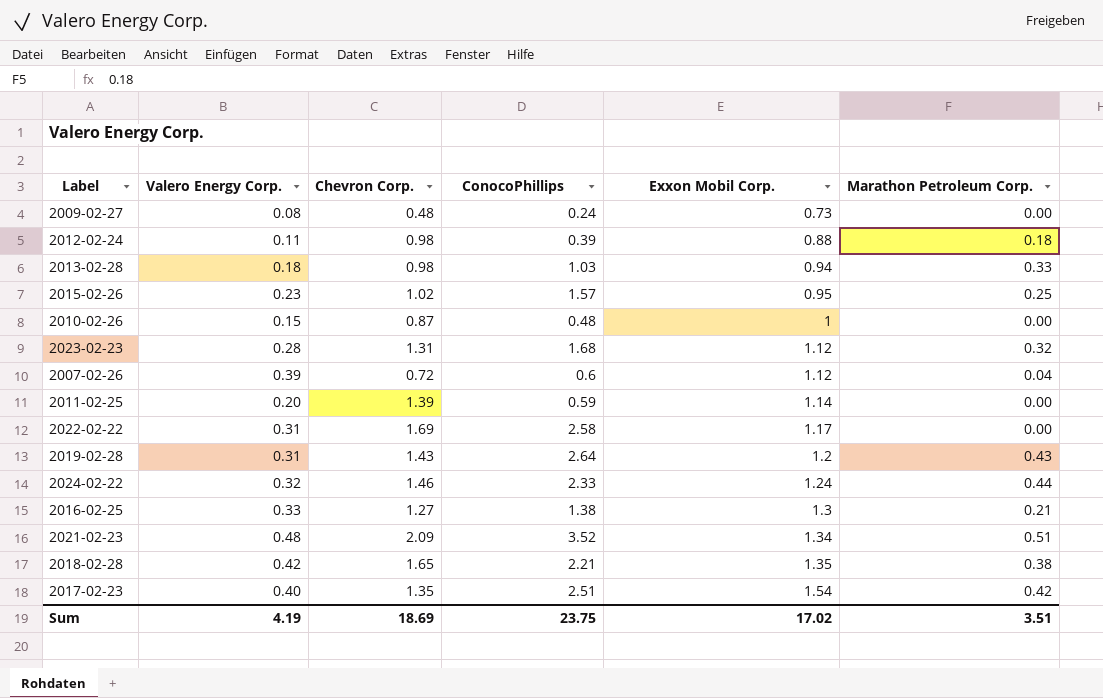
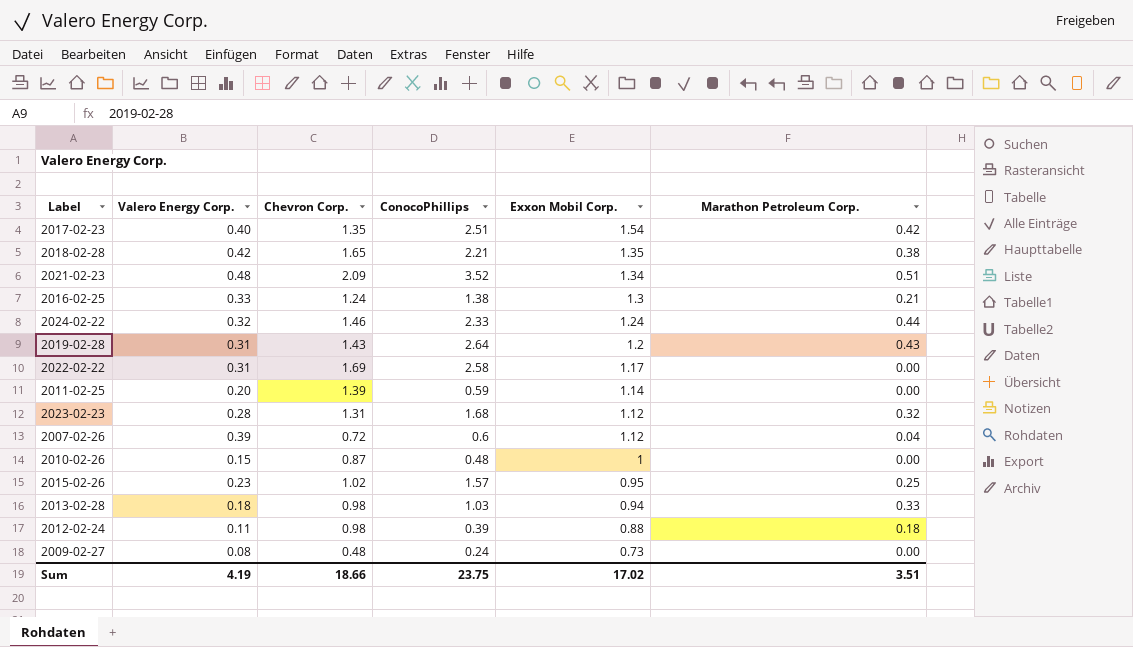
row order: Exxon Mobil Corp. ascending -> Exxon Mobil Corp. descending
2016-02-25 | Chevron Corp.: 1.27 -> 1.24
Sum | Chevron Corp.: 18.69 -> 18.66

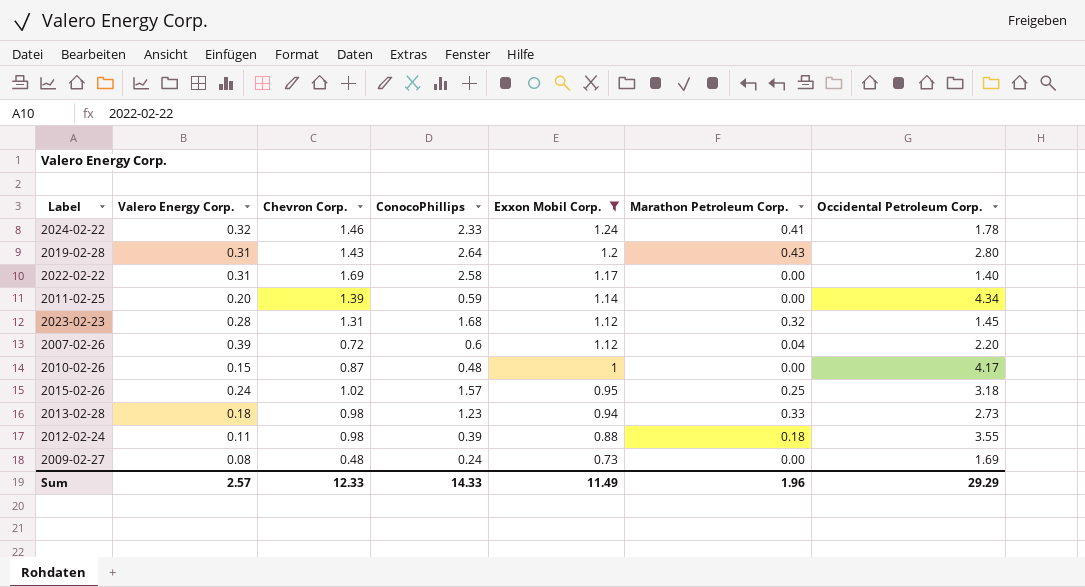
filter: none -> Exxon Mobil Corp. <= 1.24
column Occidental Petroleum Corp. | position: none -> 7
2024-02-22 | Marathon Petroleum Corp.: 0.44 -> 0.41
2015-02-26 | Valero Energy Corp.: 0.23 -> 0.24
2013-02-28 | ConocoPhillips: 1.03 -> 1.23
Sum | Valero Energy Corp.: 4.19 -> 2.57
Sum | Chevron Corp.: 18.66 -> 12.33
Sum | ConocoPhillips: 23.75 -> 14.33
Sum | Exxon Mobil Corp.: 17.02 -> 11.49
Sum | Marathon Petroleum Corp.: 3.51 -> 1.96

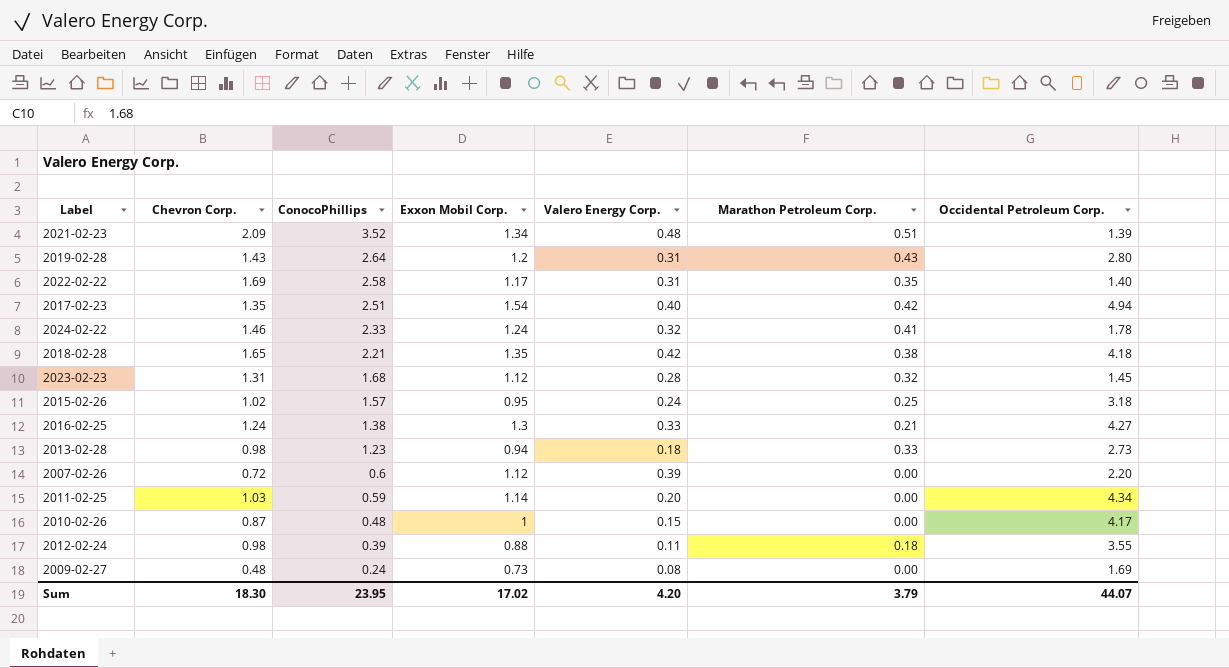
filter: Exxon Mobil Corp. <= 1.24 -> none
row order: Exxon Mobil Corp. descending -> ConocoPhillips descending
column Valero Energy Corp. | position: 2 -> 5
2022-02-22 | Marathon Petroleum Corp.: 0.00 -> 0.35
2007-02-26 | Marathon Petroleum Corp.: 0.04 -> 0.00
2011-02-25 | Chevron Corp.: 1.39 -> 1.03
Sum | Chevron Corp.: 12.33 -> 18.30
Sum | ConocoPhillips: 14.33 -> 23.95
Sum | Exxon Mobil Corp.: 11.49 -> 17.02
Sum | Valero Energy Corp.: 2.57 -> 4.20
Sum | Marathon Petroleum Corp.: 1.96 -> 3.79
Sum | Occidental Petroleum Corp.: 29.29 -> 44.07

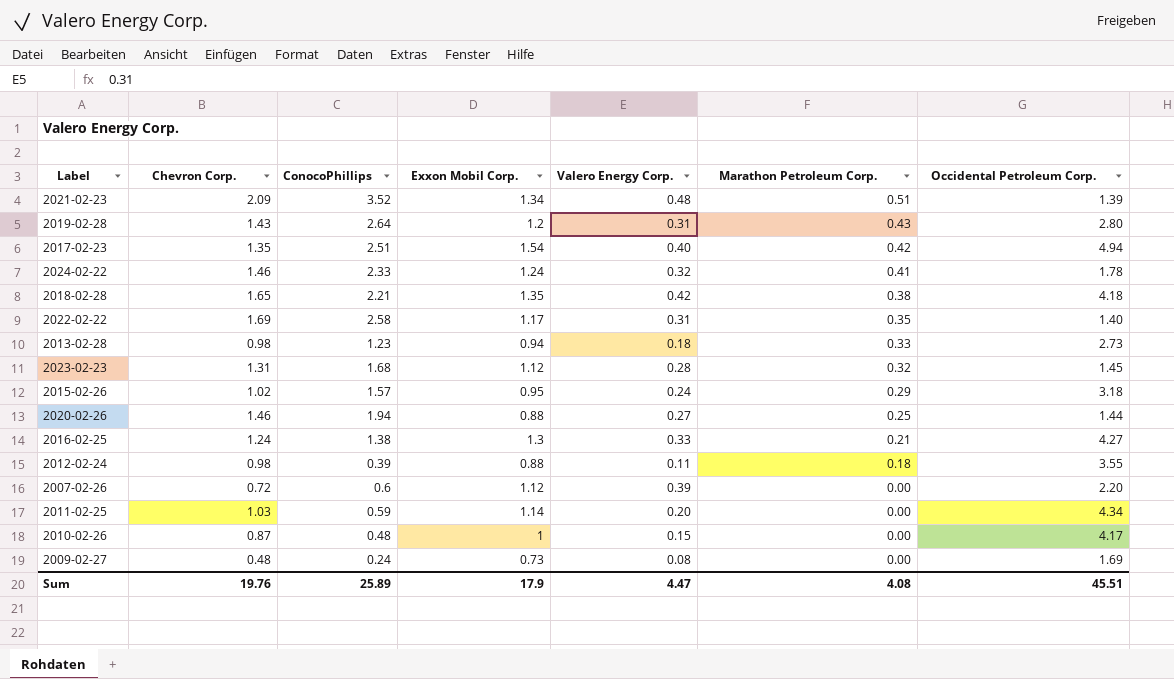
row order: ConocoPhillips descending -> Marathon Petroleum Corp. descending
2015-02-26 | Marathon Petroleum Corp.: 0.25 -> 0.29
row 2020-02-26: none -> 1.46 | 1.94 | 0.88 | 0.27 | 0.25 | 1.44
Sum | Chevron Corp.: 18.30 -> 19.76
Sum | ConocoPhillips: 23.95 -> 25.89
Sum | Exxon Mobil Corp.: 17.02 -> 17.9
Sum | Valero Energy Corp.: 4.20 -> 4.47
Sum | Marathon Petroleum Corp.: 3.79 -> 4.08
Sum | Occidental Petroleum Corp.: 44.07 -> 45.51

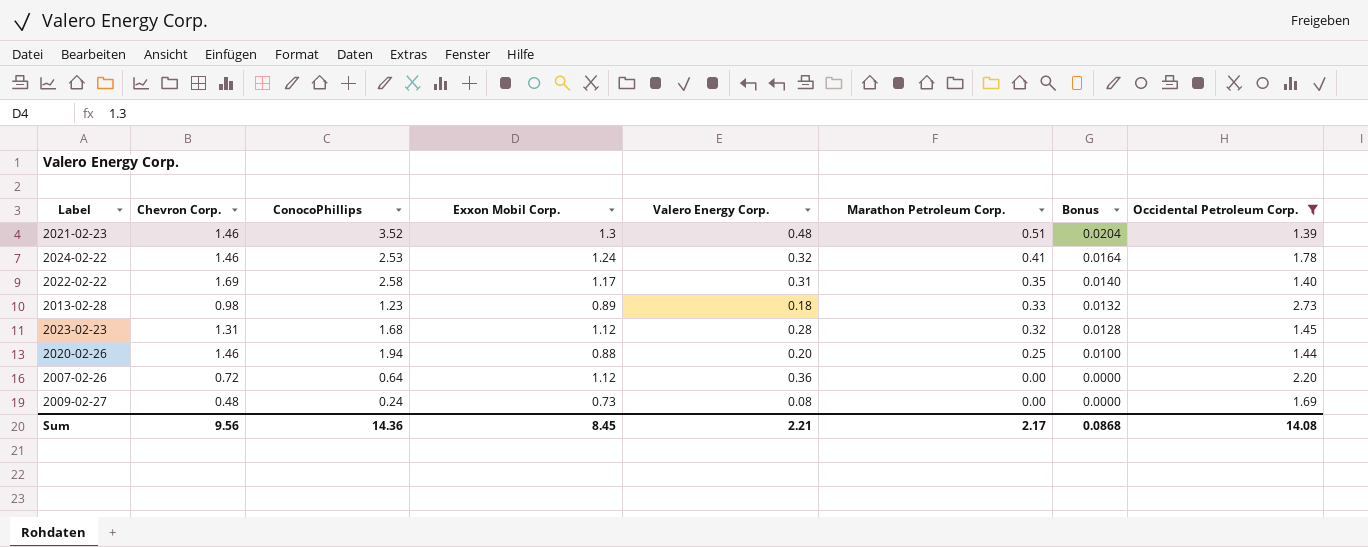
filter: none -> Occidental Petroleum Corp. <= 2.73
column Bonus | formula: none -> [Marathon Petroleum Corp.] * 0.04
2021-02-23 | Chevron Corp.: 2.09 -> 1.46
2021-02-23 | Exxon Mobil Corp.: 1.34 -> 1.3
2024-02-22 | ConocoPhillips: 2.33 -> 2.53
2013-02-28 | Exxon Mobil Corp.: 0.94 -> 0.89
2020-02-26 | Valero Energy Corp.: 0.27 -> 0.20
2007-02-26 | ConocoPhillips: 0.6 -> 0.64
2007-02-26 | Valero Energy Corp.: 0.39 -> 0.36
Sum | Chevron Corp.: 19.76 -> 9.56
Sum | ConocoPhillips: 25.89 -> 14.36
Sum | Exxon Mobil Corp.: 17.9 -> 8.45
Sum | Valero Energy Corp.: 4.47 -> 2.21
Sum | Marathon Petroleum Corp.: 4.08 -> 2.17
Sum | Occidental Petroleum Corp.: 45.51 -> 14.08

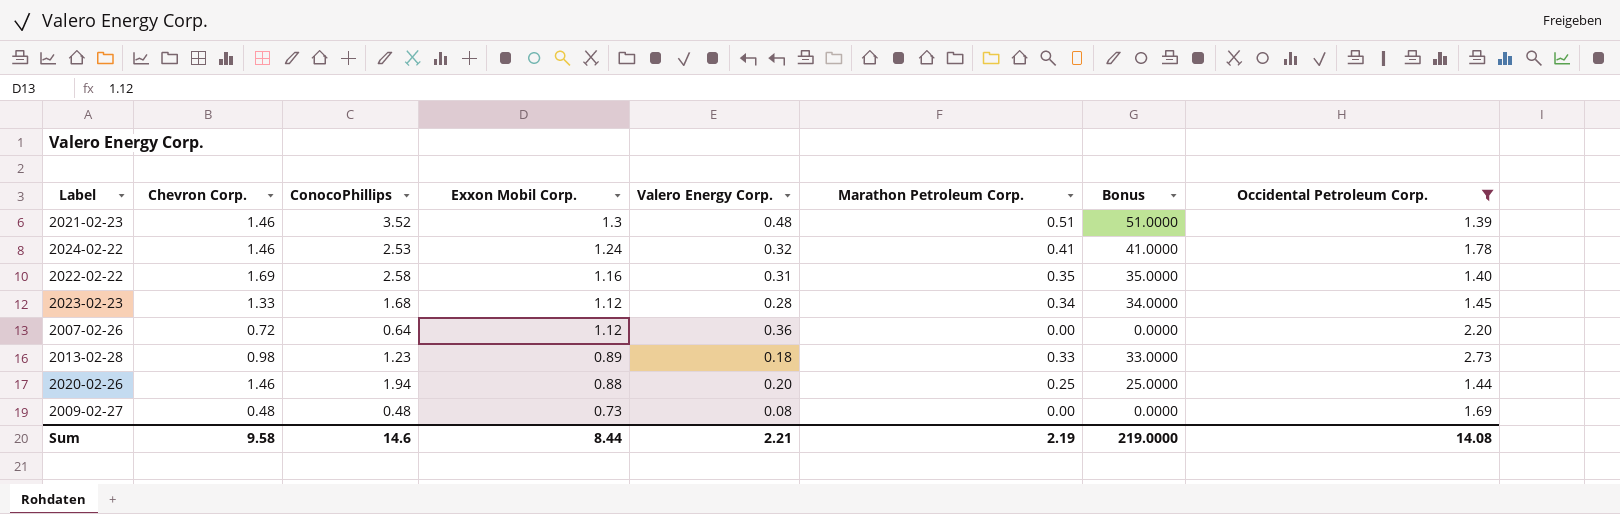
row order: Marathon Petroleum Corp. descending -> Exxon Mobil Corp. descending
column Bonus | formula: [Marathon Petroleum Corp.] * 0.04 -> [Marathon Petroleum Corp.] * 100
2022-02-22 | Exxon Mobil Corp.: 1.17 -> 1.16
2023-02-23 | Chevron Corp.: 1.31 -> 1.33
2023-02-23 | Marathon Petroleum Corp.: 0.32 -> 0.34
2009-02-27 | ConocoPhillips: 0.24 -> 0.48
Sum | Chevron Corp.: 9.56 -> 9.58
Sum | ConocoPhillips: 14.36 -> 14.6
Sum | Exxon Mobil Corp.: 8.45 -> 8.44
Sum | Marathon Petroleum Corp.: 2.17 -> 2.19
Sum | Bonus: 0.0868 -> 219.0000

